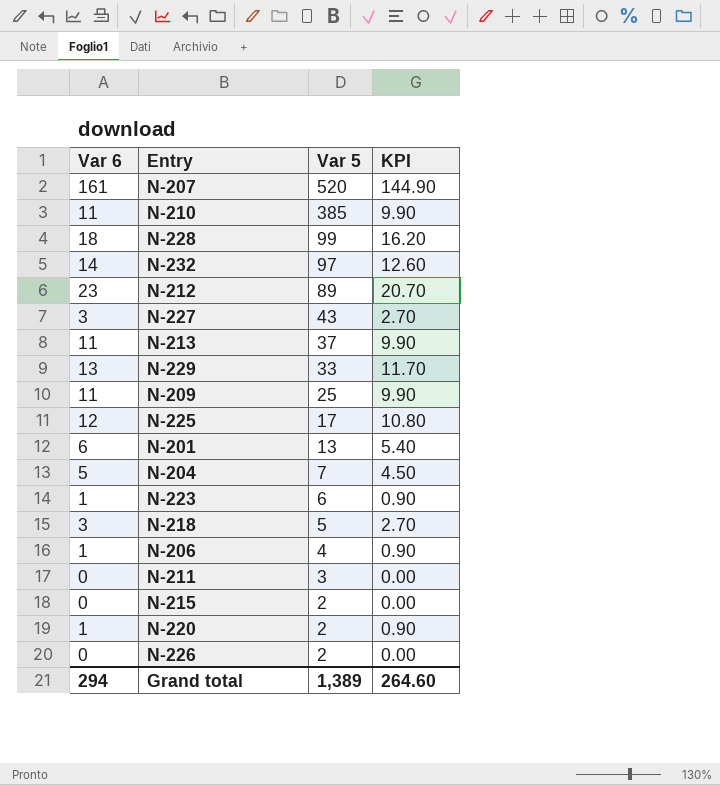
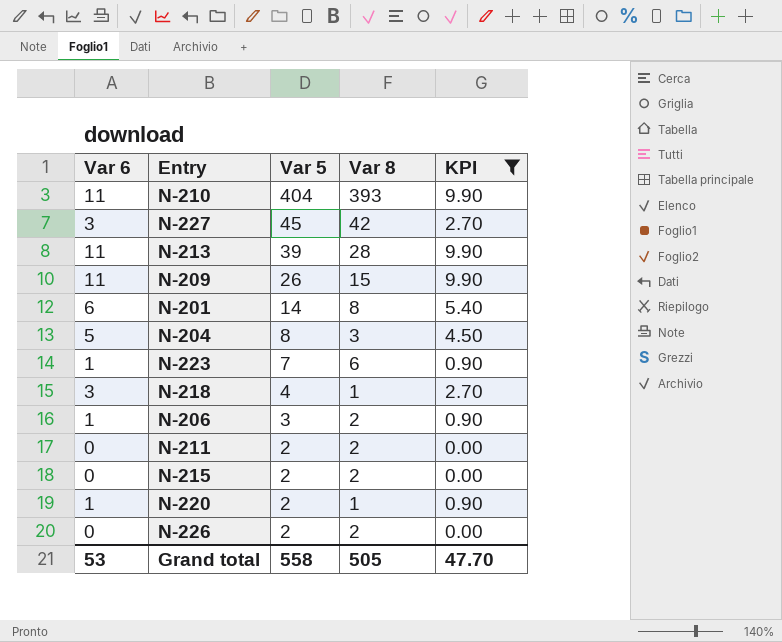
filter: none -> KPI <= 9.90
column Var 8 | formula: none -> [Var 5] - [Var 6]
N-210 | Var 5: 385 -> 404
N-227 | Var 5: 43 -> 45
N-213 | Var 5: 37 -> 39
N-209 | Var 5: 25 -> 26
N-201 | Var 5: 13 -> 14
N-204 | Var 5: 7 -> 8
N-223 | Var 5: 6 -> 7
N-218 | Var 5: 5 -> 4
N-206 | Var 5: 4 -> 3
N-211 | Var 5: 3 -> 2
Grand total | Var 6: 294 -> 53
Grand total | Var 5: 1,389 -> 558
Grand total | KPI: 264.60 -> 47.70

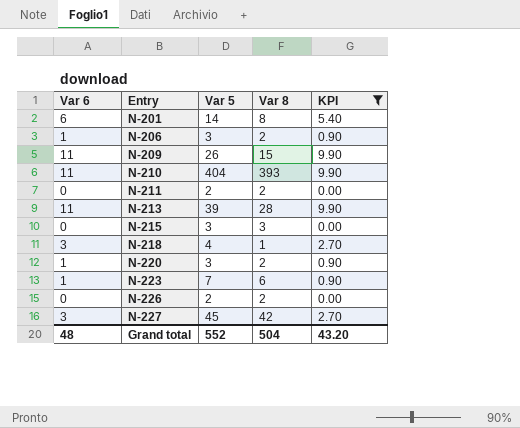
row order: Var 5 descending -> Entry ascending
row N-204: 5 | 8 | 3 | 4.50 -> none
N-215 | Var 5: 2 -> 3
N-215 | Var 8: 2 -> 3
N-220 | Var 5: 2 -> 3
N-220 | Var 8: 1 -> 2
Grand total | Var 6: 53 -> 48
Grand total | Var 5: 558 -> 552
Grand total | Var 8: 505 -> 504
Grand total | KPI: 47.70 -> 43.20

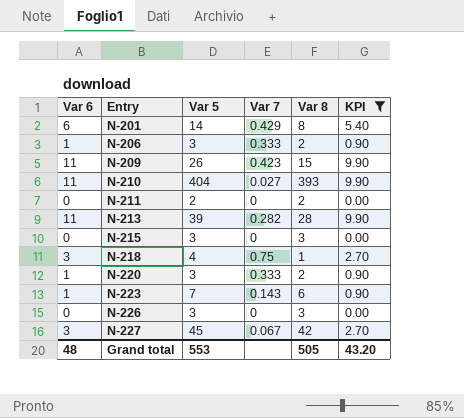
column Var 7 | formula: none -> [Var 6] / [Var 5]
N-226 | Var 5: 2 -> 3
N-226 | Var 8: 2 -> 3
Grand total | Var 5: 552 -> 553
Grand total | Var 8: 504 -> 505

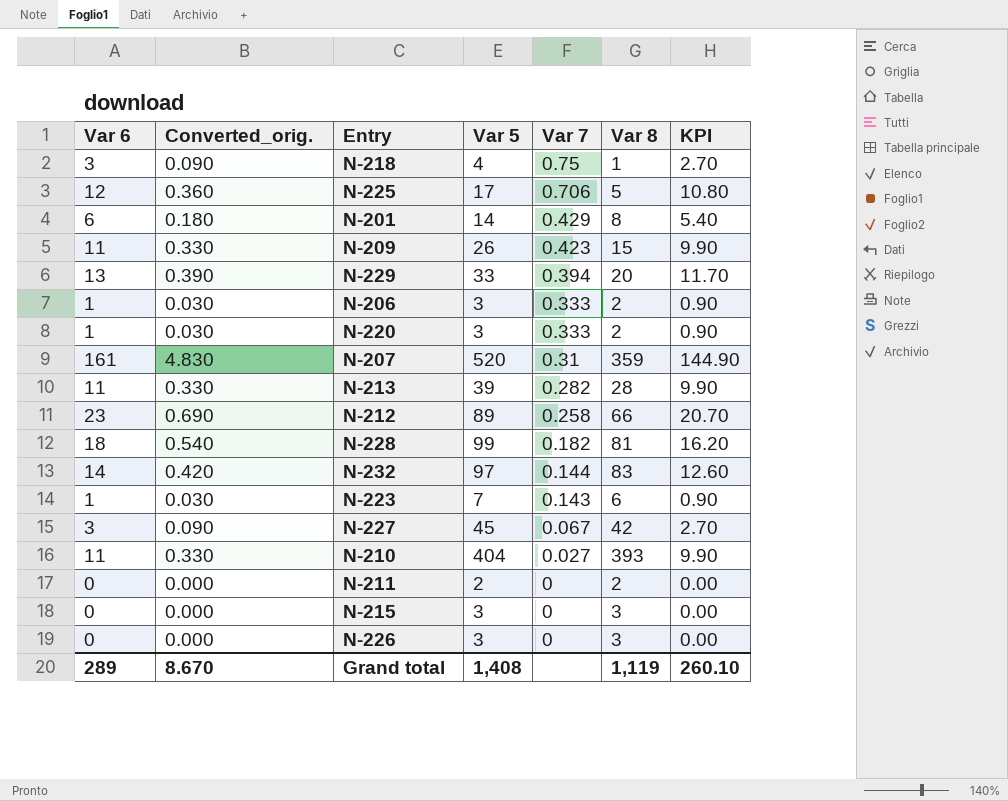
filter: KPI <= 9.90 -> none
row order: Entry ascending -> Var 7 descending
column Converted_orig. | formula: none -> [Var 6] * 0.03
Grand total | Var 6: 48 -> 289
Grand total | Var 5: 553 -> 1,408
Grand total | Var 8: 505 -> 1,119
Grand total | KPI: 43.20 -> 260.10

